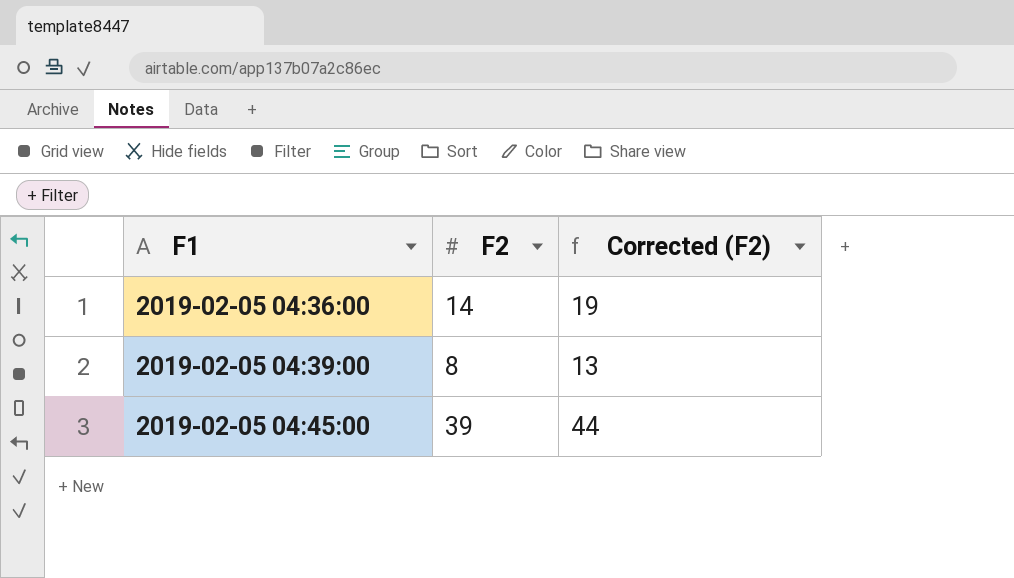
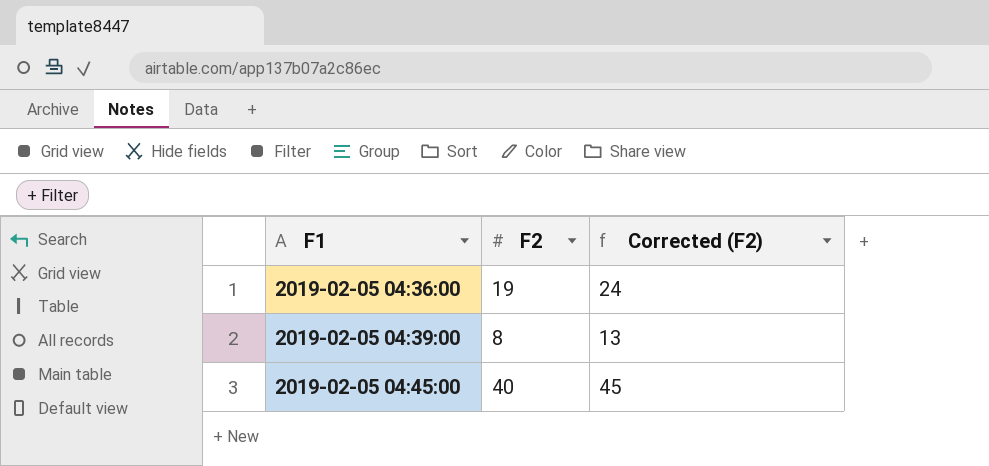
2019-02-05 04:36:00 | F2: 14 -> 19
2019-02-05 04:36:00 | Corrected (F2): 19 -> 24
2019-02-05 04:45:00 | F2: 39 -> 40
2019-02-05 04:45:00 | Corrected (F2): 44 -> 45

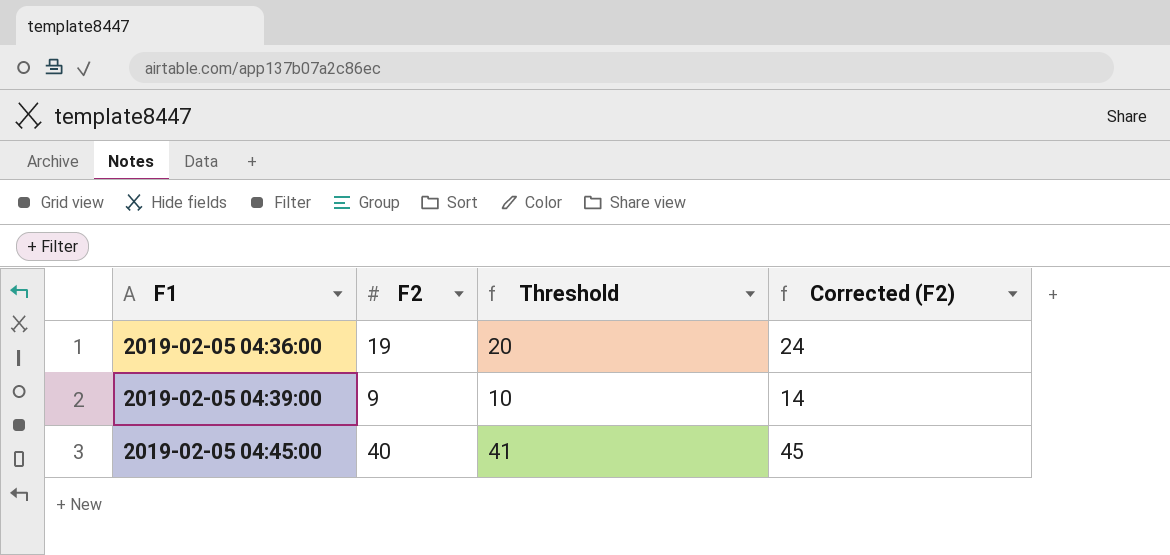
column Threshold | formula: none -> [F2] + 1
2019-02-05 04:39:00 | F2: 8 -> 9
2019-02-05 04:39:00 | Corrected (F2): 13 -> 14

